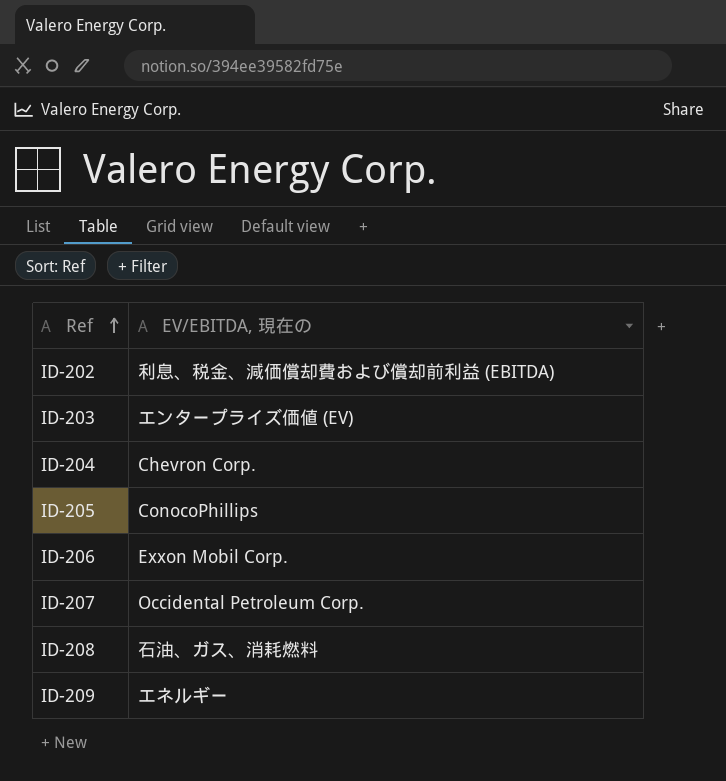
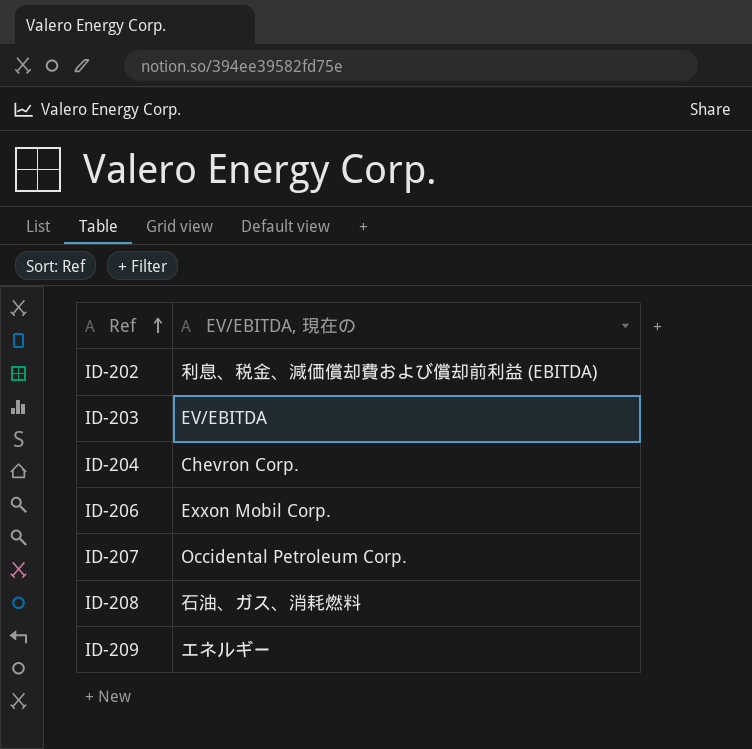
row ID-205: ConocoPhillips -> none
ID-203 | EV/EBITDA, 現在の: エンタープライズ価値 (EV) -> EV/EBITDA

